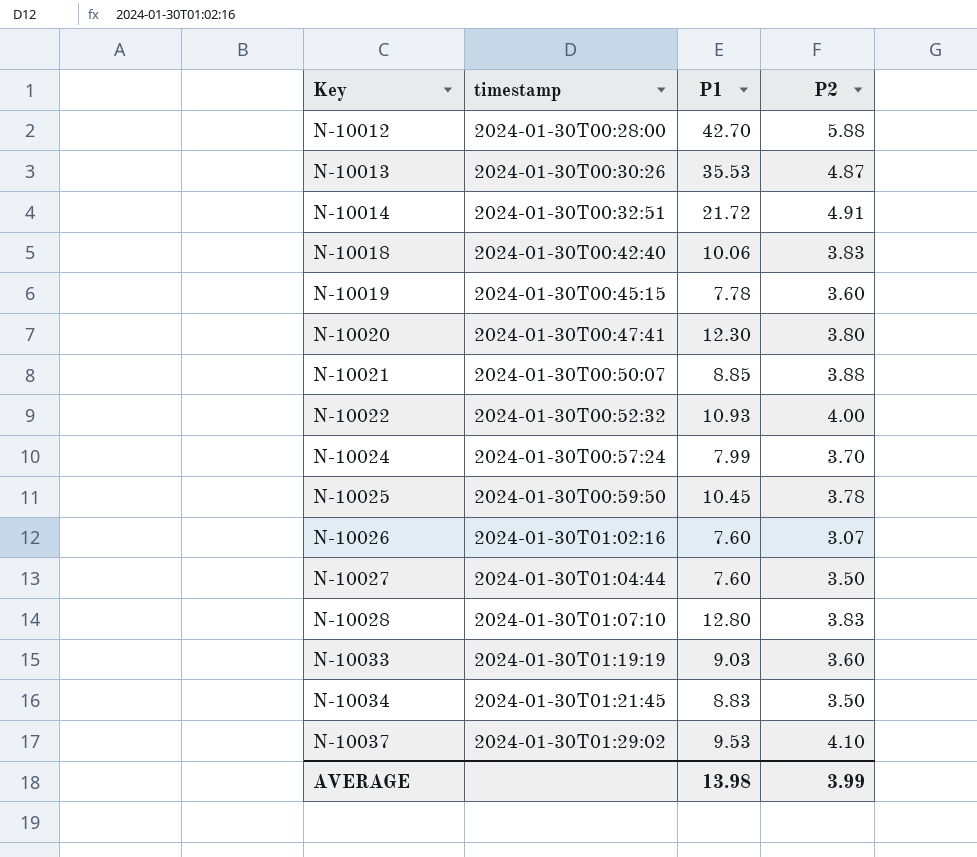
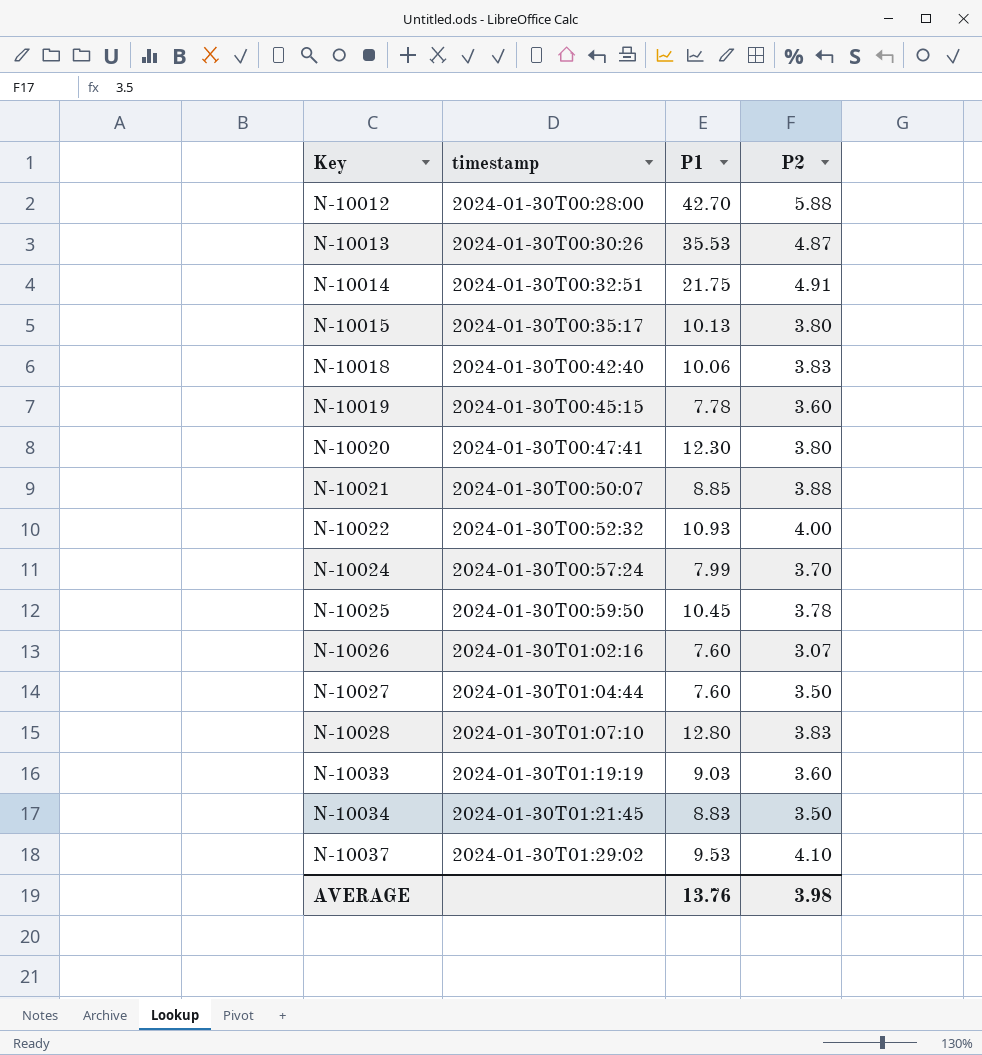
N-10014 | P1: 21.72 -> 21.75
row N-10015: none -> 2024-01-30T00:35:17 | 10.13 | 3.80
AVERAGE | P1: 13.98 -> 13.76
AVERAGE | P2: 3.99 -> 3.98

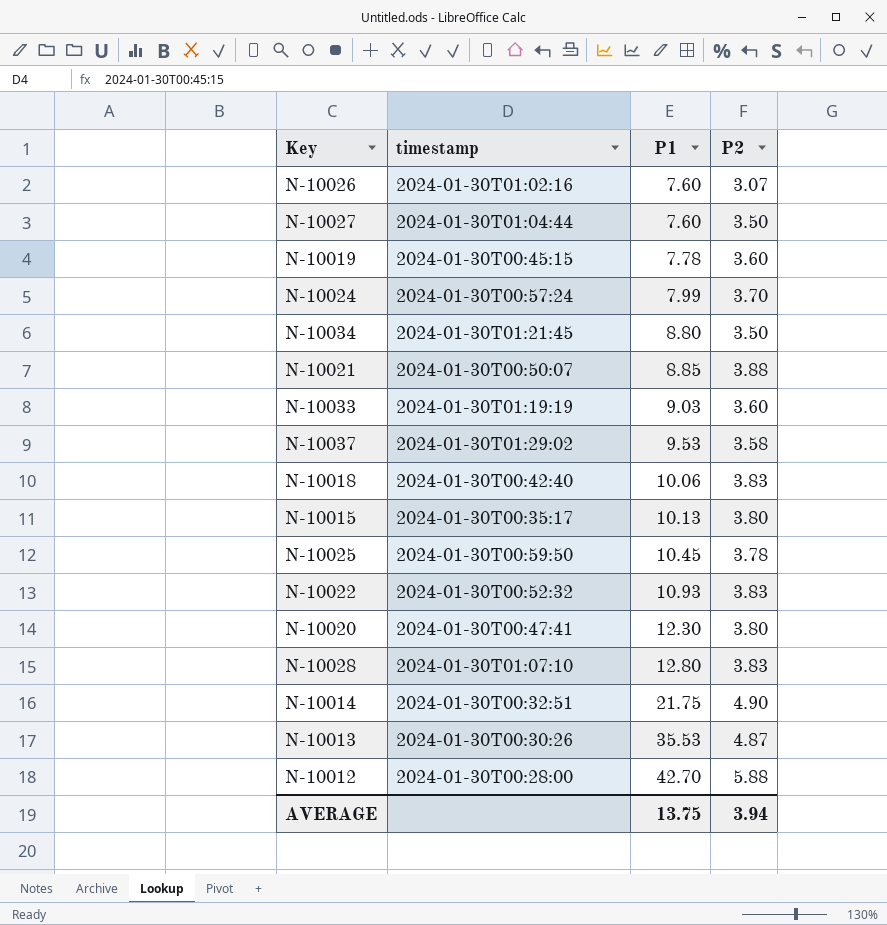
row order: Key ascending -> P1 ascending
N-10034 | P1: 8.83 -> 8.80
N-10037 | P2: 4.10 -> 3.58
N-10022 | P2: 4.00 -> 3.83
N-10014 | P2: 4.91 -> 4.90
AVERAGE | P1: 13.76 -> 13.75
AVERAGE | P2: 3.98 -> 3.94

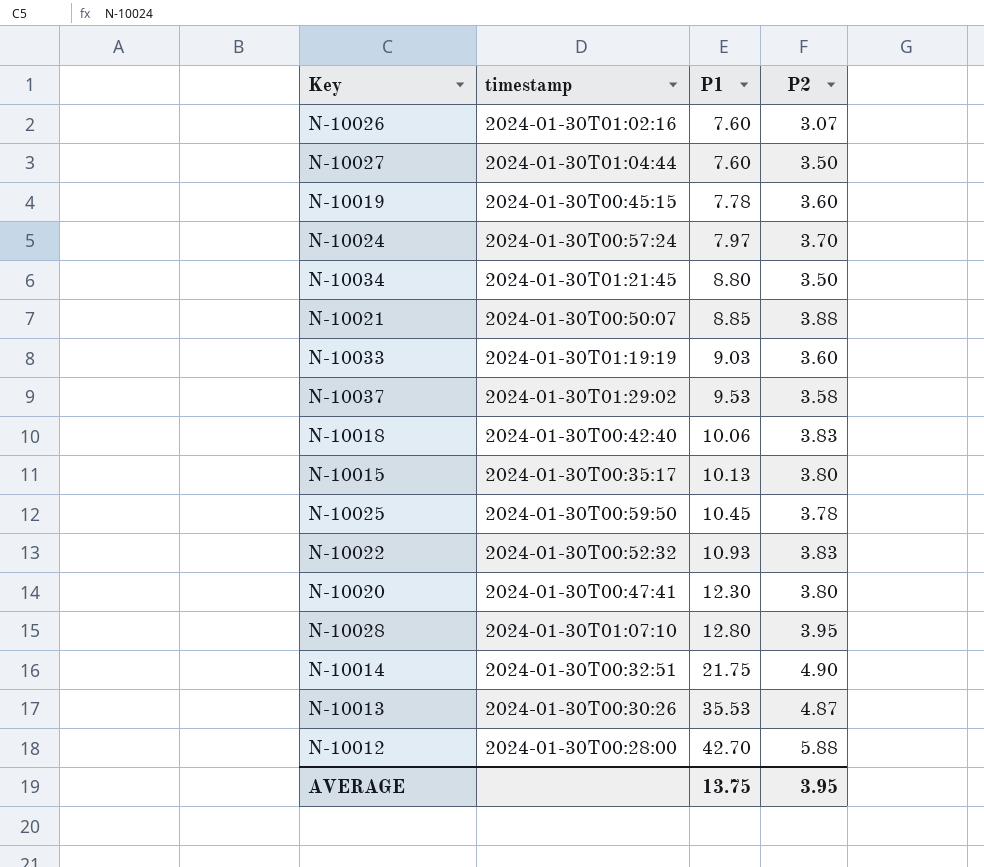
N-10024 | P1: 7.99 -> 7.97
N-10028 | P2: 3.83 -> 3.95
AVERAGE | P2: 3.94 -> 3.95

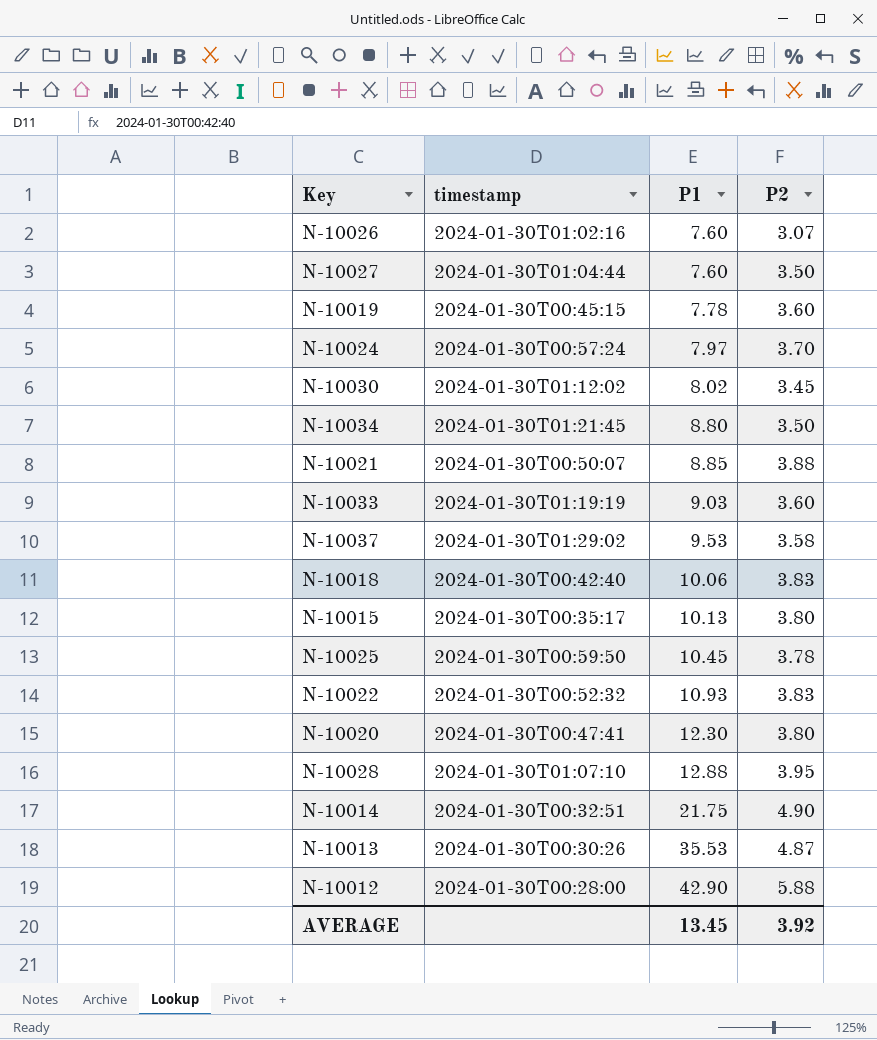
row N-10030: none -> 2024-01-30T01:12:02 | 8.02 | 3.45
N-10028 | P1: 12.80 -> 12.88
N-10012 | P1: 42.70 -> 42.90
AVERAGE | P1: 13.75 -> 13.45
AVERAGE | P2: 3.95 -> 3.92

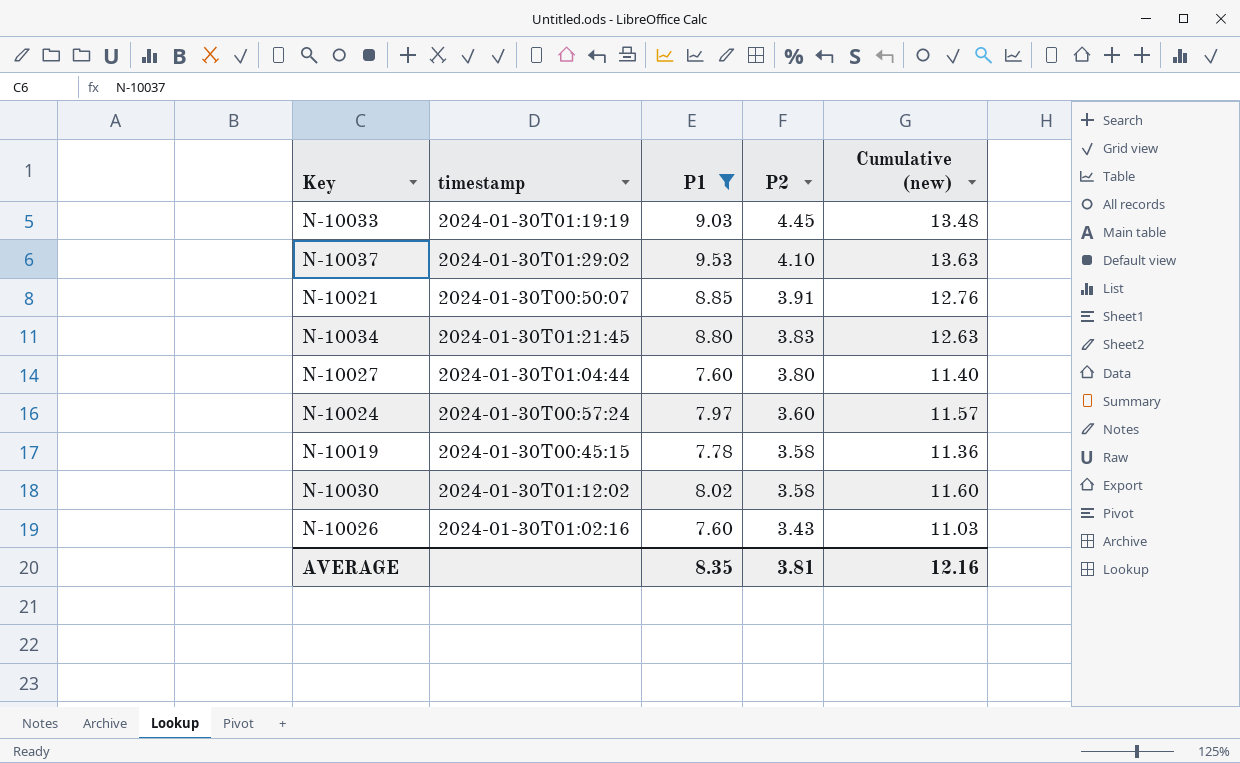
filter: none -> P1 <= 9.53
row order: P1 ascending -> P2 descending
column Cumulative (new) | formula: none -> [P1] + [P2]
N-10033 | P2: 3.60 -> 4.45
N-10037 | P2: 3.58 -> 4.10
N-10021 | P2: 3.88 -> 3.91
N-10034 | P2: 3.50 -> 3.83
N-10027 | P2: 3.50 -> 3.80
N-10024 | P2: 3.70 -> 3.60
N-10019 | P2: 3.60 -> 3.58
N-10030 | P2: 3.45 -> 3.58
N-10026 | P2: 3.07 -> 3.43
AVERAGE | P1: 13.45 -> 8.35
AVERAGE | P2: 3.92 -> 3.81

